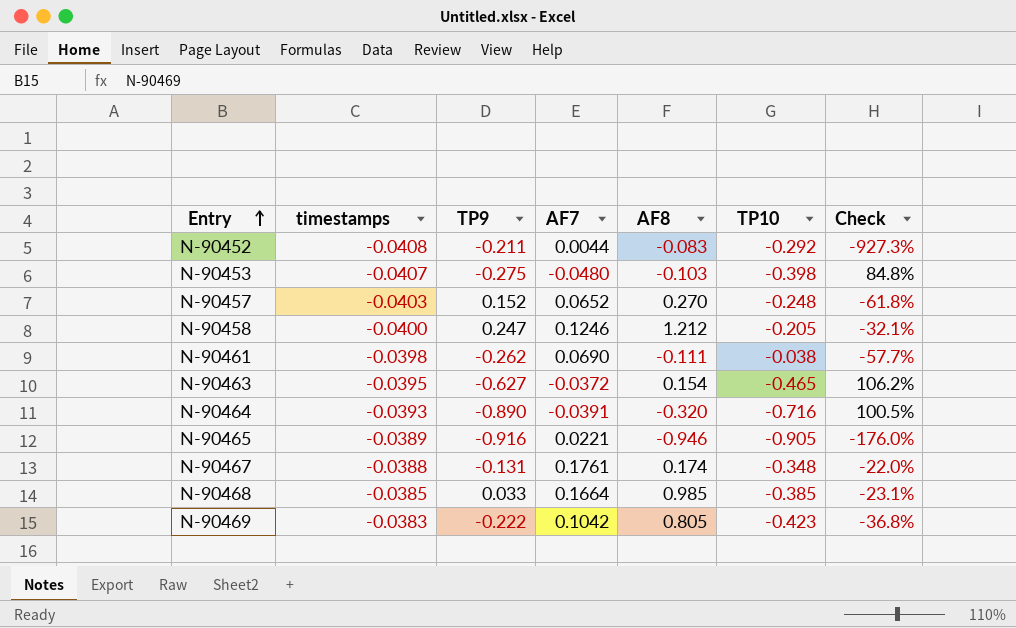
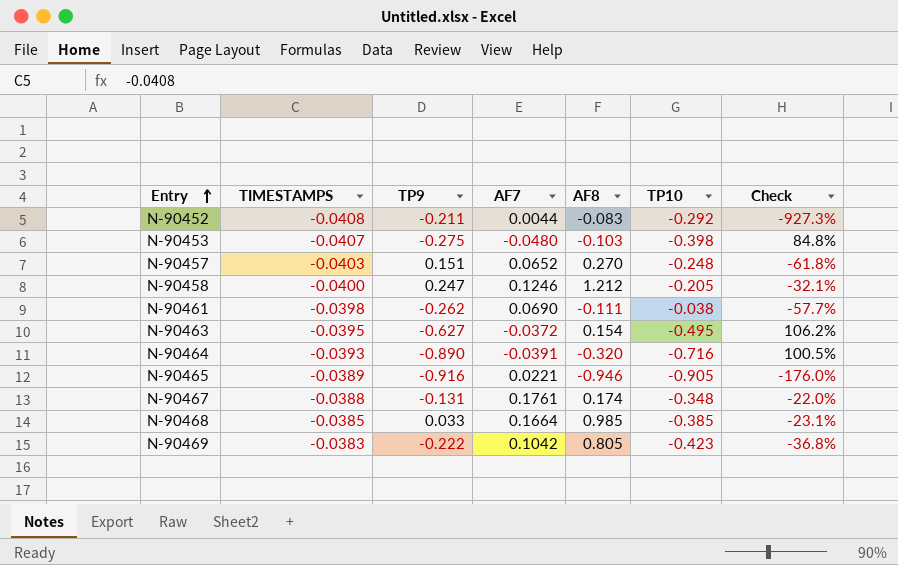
column name: timestamps -> TIMESTAMPS
N-90457 | TP9: 0.152 -> 0.151
N-90463 | TP10: -0.465 -> -0.495

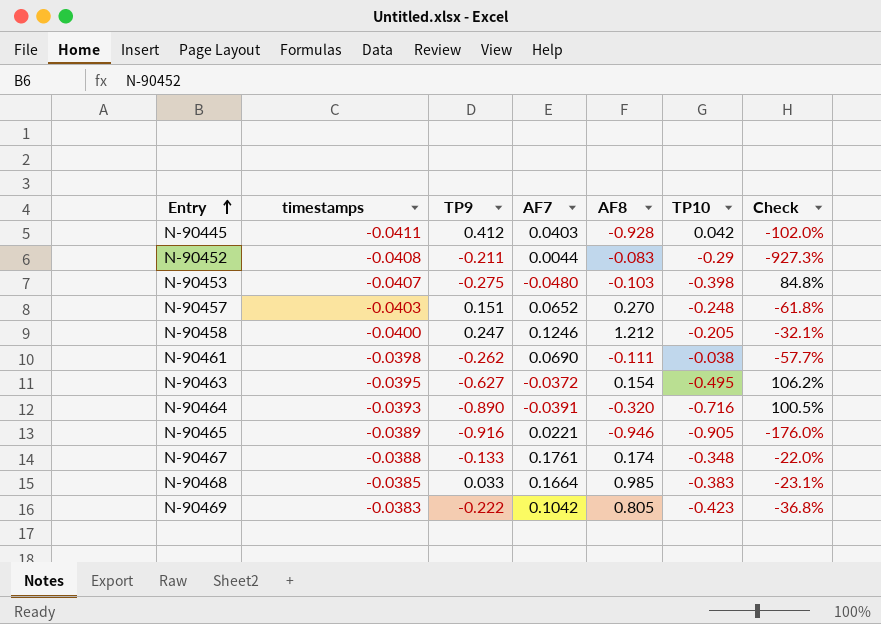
column name: TIMESTAMPS -> timestamps
row N-90445: none -> -0.0411 | 0.412 | 0.0403 | -0.928 | 0.042 | -102.0%
N-90452 | TP10: -0.292 -> -0.29
N-90467 | TP9: -0.131 -> -0.133
N-90468 | TP10: -0.385 -> -0.383

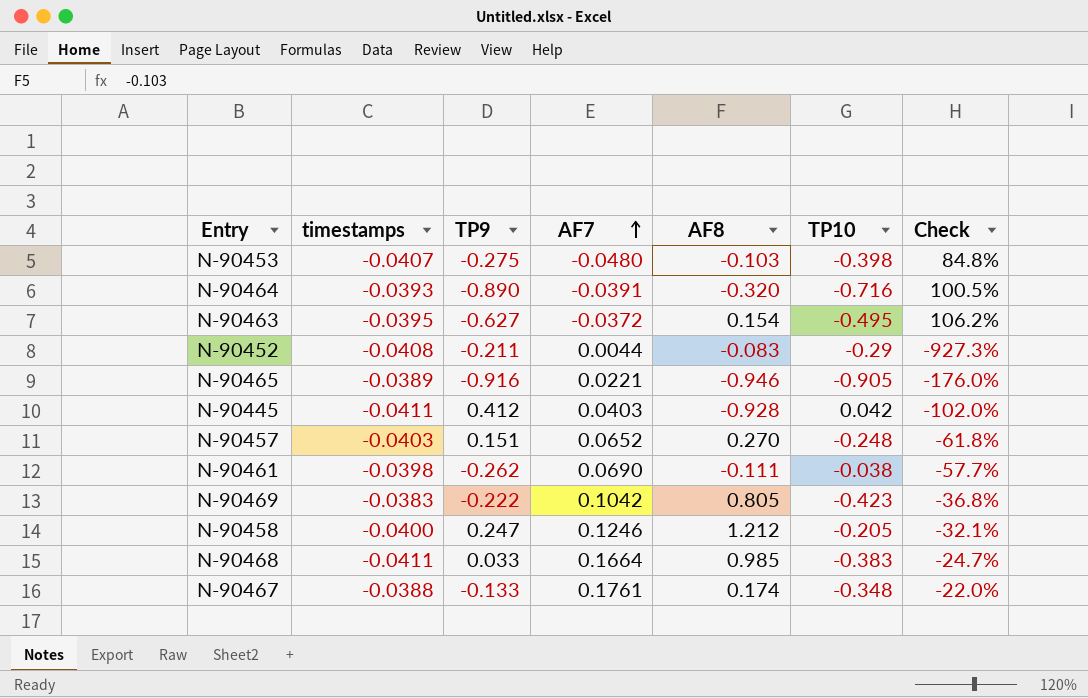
row order: Entry ascending -> AF7 ascending
N-90468 | timestamps: -0.0385 -> -0.0411
N-90468 | Check: -23.1% -> -24.7%

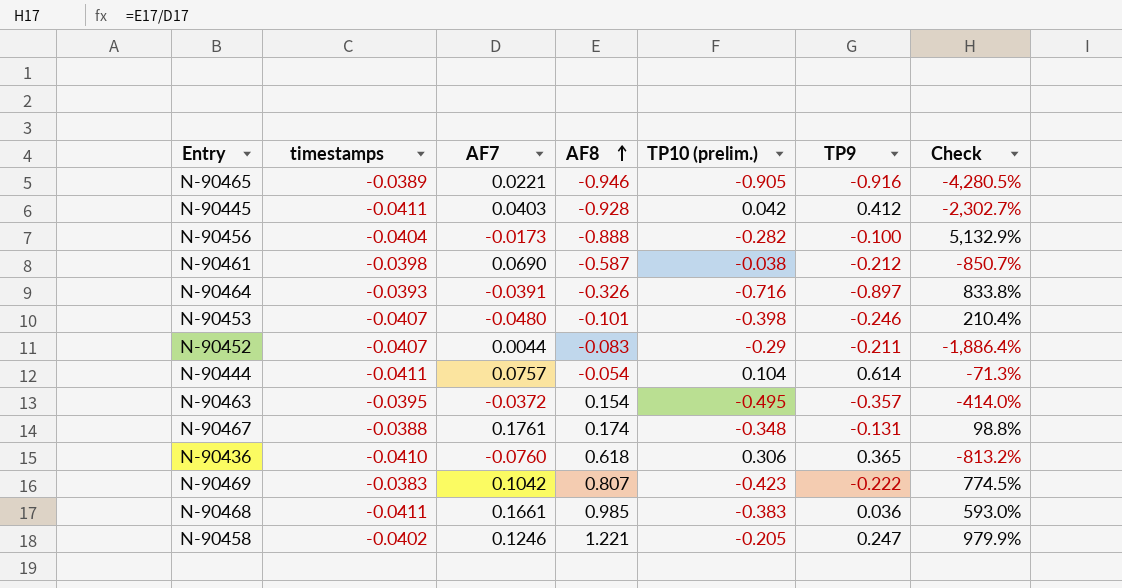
row order: AF7 ascending -> AF8 ascending
column name: TP10 -> TP10 (prelim.)
column TP9 | position: 3 -> 6
column Check | formula: [timestamps] / [AF7] -> [AF8] / [AF7]
row N-90457: -0.0403 | 0.151 | 0.0652 | 0.270 | -0.248 | -61.8% -> none
row N-90456: none -> -0.0404 | -0.0173 | -0.888 | -0.282 | -0.100 | 5,132.9%
N-90461 | AF8: -0.111 -> -0.587
N-90461 | TP9: -0.262 -> -0.212
N-90464 | AF8: -0.320 -> -0.326
N-90464 | TP9: -0.890 -> -0.897
N-90453 | AF8: -0.103 -> -0.101
N-90453 | TP9: -0.275 -> -0.246
N-90452 | timestamps: -0.0408 -> -0.0407
row N-90444: none -> -0.0411 | 0.0757 | -0.054 | 0.104 | 0.614 | -71.3%
N-90463 | TP9: -0.627 -> -0.357
N-90467 | TP9: -0.133 -> -0.131
row N-90436: none -> -0.0410 | -0.0760 | 0.618 | 0.306 | 0.365 | -813.2%
N-90469 | AF8: 0.805 -> 0.807
N-90468 | AF7: 0.1664 -> 0.1661
N-90468 | TP9: 0.033 -> 0.036
N-90458 | timestamps: -0.0400 -> -0.0402
N-90458 | AF8: 1.212 -> 1.221

